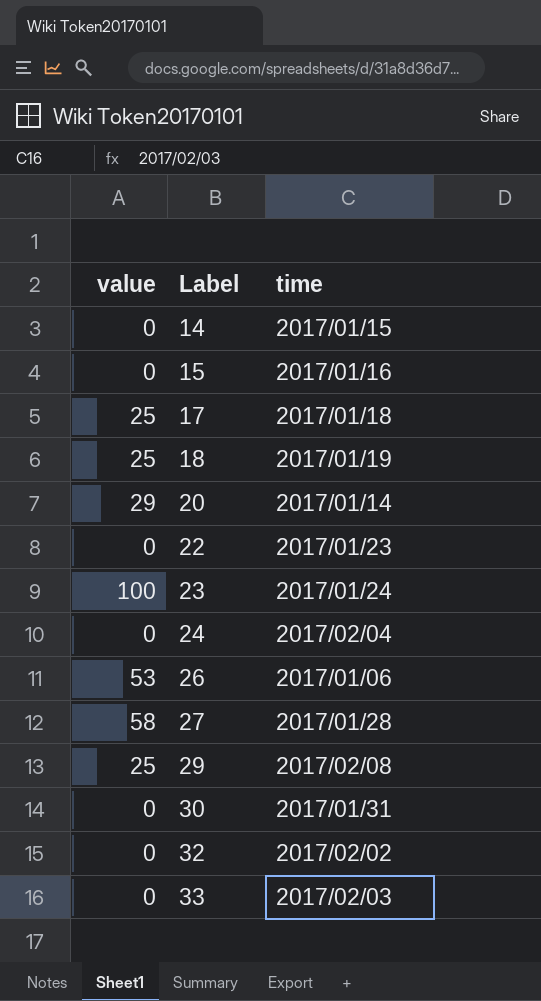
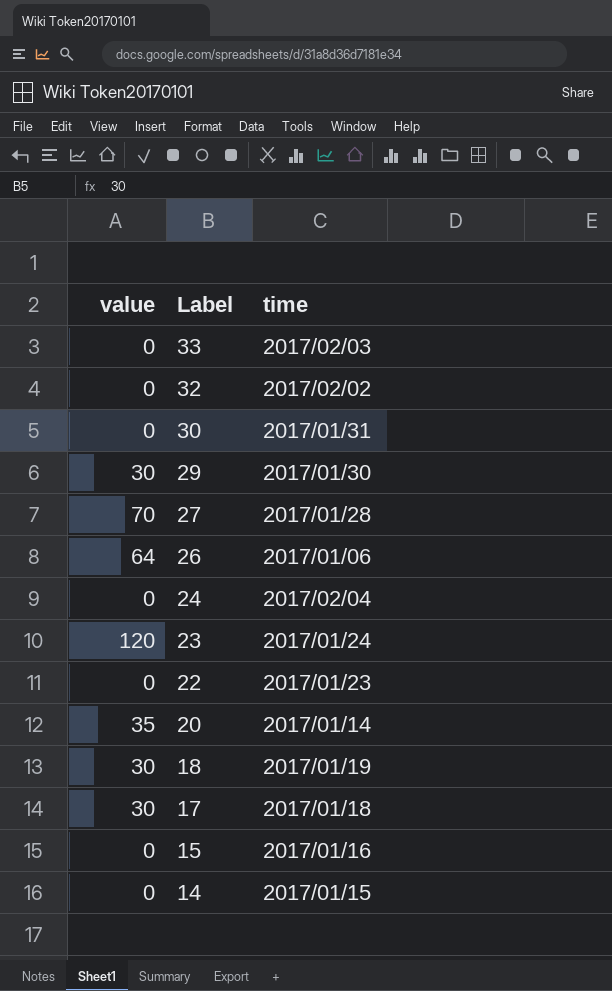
row order: Label ascending -> Label descending
29 | value: 25 -> 30
29 | time: 2017/02/08 -> 2017/01/30
27 | value: 58 -> 70
26 | value: 53 -> 64
23 | value: 100 -> 120
20 | value: 29 -> 35
18 | value: 25 -> 30
17 | value: 25 -> 30

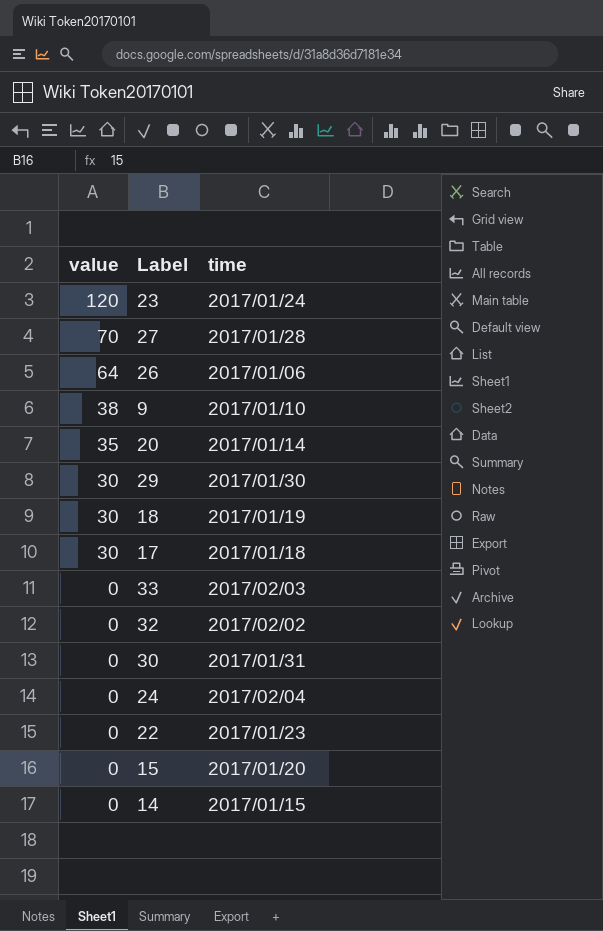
row order: Label descending -> value descending
row 9: none -> 38 | 2017/01/10
15 | time: 2017/01/16 -> 2017/01/20

